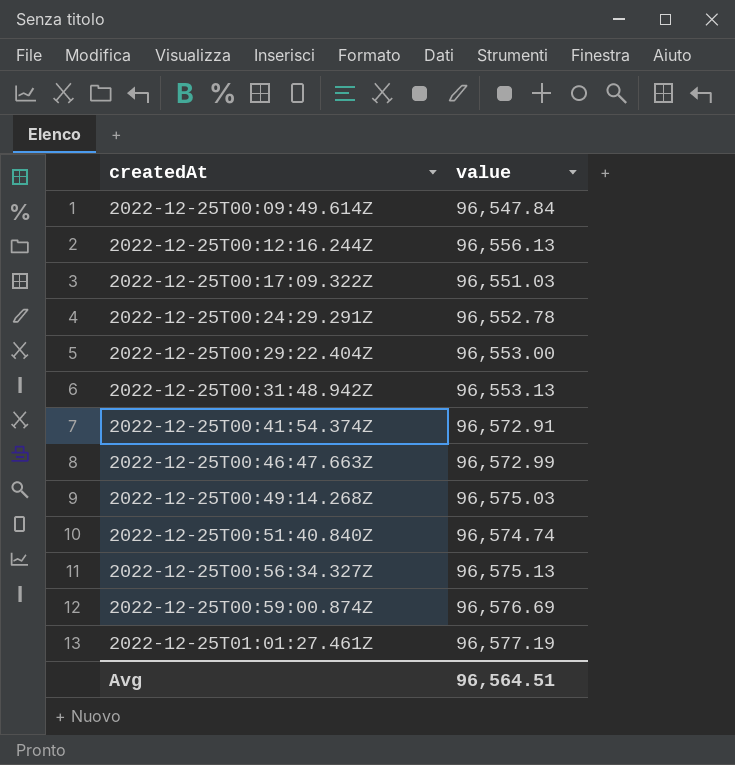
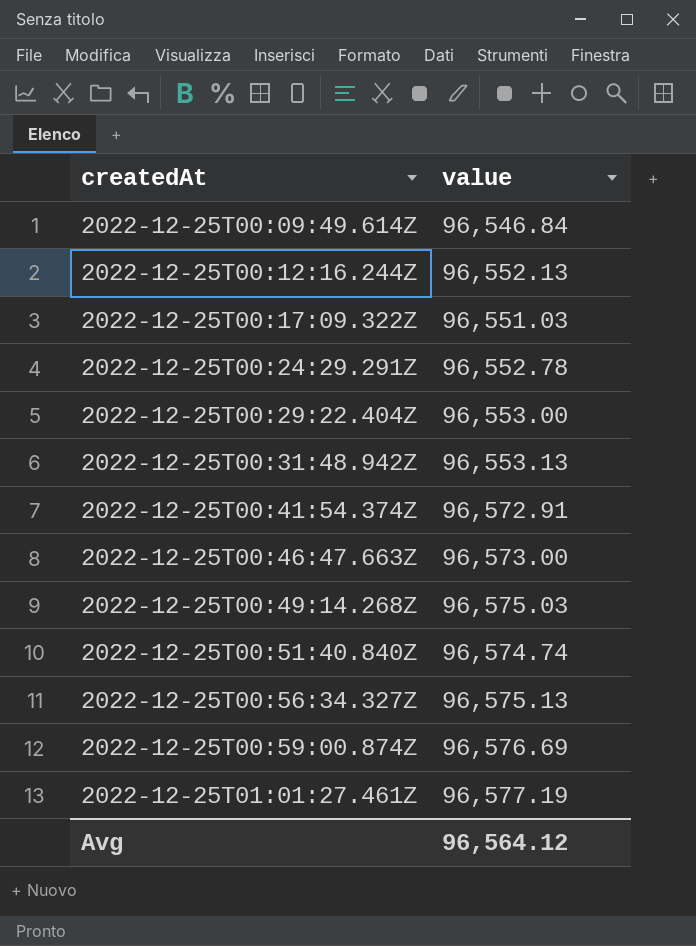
2022-12-25T00:09:49.614Z | value: 96,547.84 -> 96,546.84
2022-12-25T00:12:16.244Z | value: 96,556.13 -> 96,552.13
2022-12-25T00:46:47.663Z | value: 96,572.99 -> 96,573.00
Avg | value: 96,564.51 -> 96,564.12

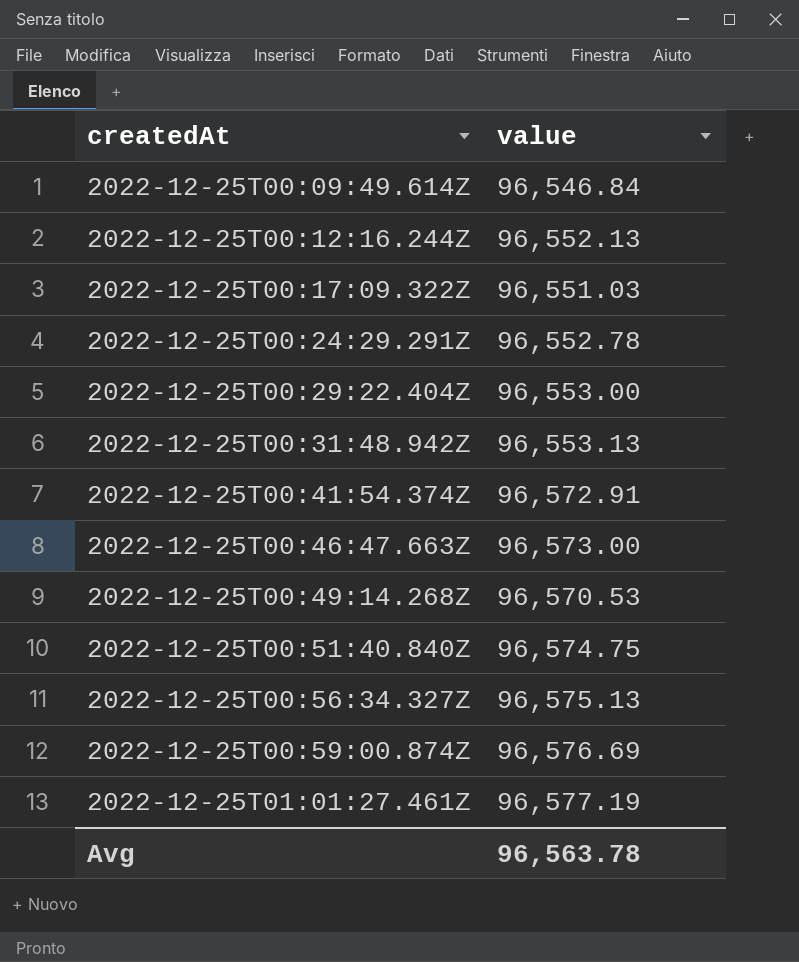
2022-12-25T00:49:14.268Z | value: 96,575.03 -> 96,570.53
2022-12-25T00:51:40.840Z | value: 96,574.74 -> 96,574.75
Avg | value: 96,564.12 -> 96,563.78

